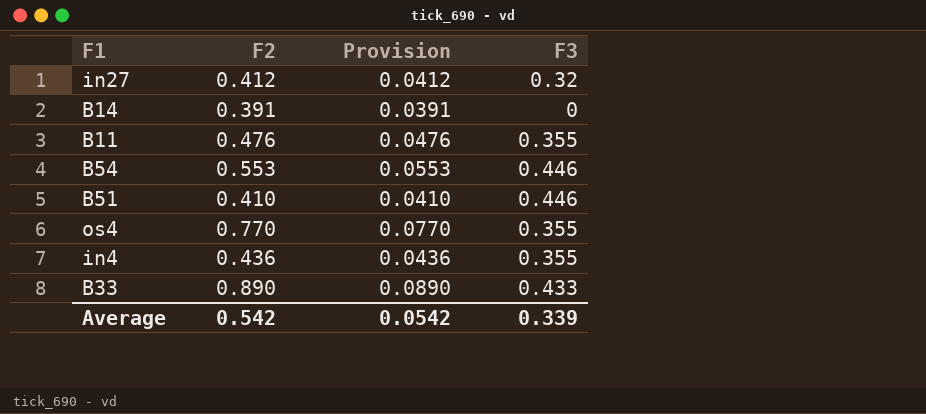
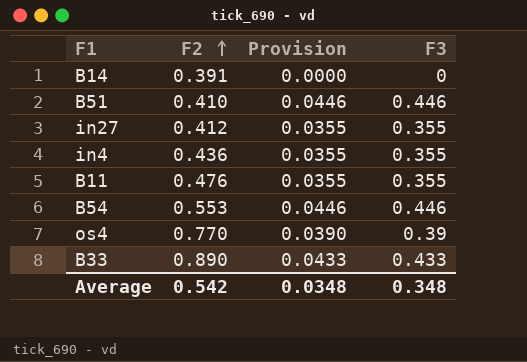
row order: none -> F2 ascending
column Provision | formula: [F2] * 0.1 -> [F3] * 0.1
in27 | F3: 0.32 -> 0.355
os4 | F3: 0.355 -> 0.39
Average | Provision: 0.0542 -> 0.0348
Average | F3: 0.339 -> 0.348

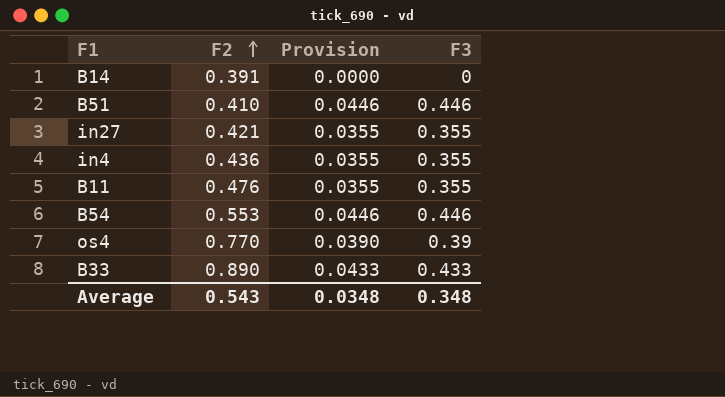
in27 | F2: 0.412 -> 0.421
Average | F2: 0.542 -> 0.543

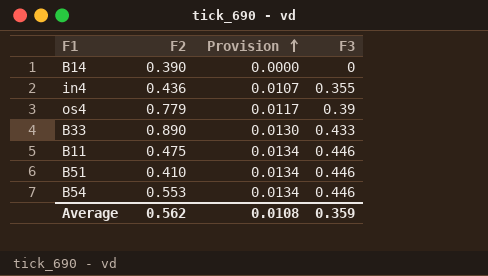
row order: F2 ascending -> Provision ascending
column Provision | formula: [F3] * 0.1 -> [F3] * 0.03
row in27: 0.421 | 0.0355 | 0.355 -> none
B14 | F2: 0.391 -> 0.390
os4 | F2: 0.770 -> 0.779
B11 | F2: 0.476 -> 0.475
B11 | F3: 0.355 -> 0.446
Average | F2: 0.543 -> 0.562
Average | Provision: 0.0348 -> 0.0108
Average | F3: 0.348 -> 0.359

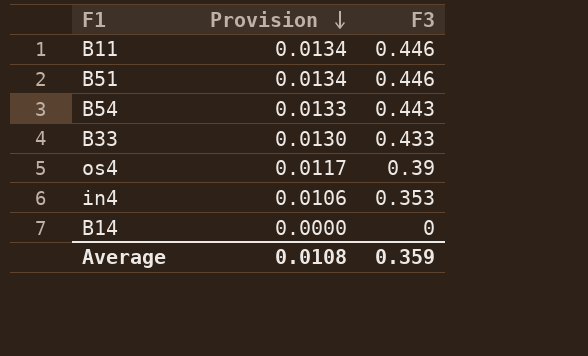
row order: Provision ascending -> Provision descending
column F2 | position: 2 -> none
B54 | Provision: 0.0134 -> 0.0133
B54 | F3: 0.446 -> 0.443
in4 | Provision: 0.0107 -> 0.0106
in4 | F3: 0.355 -> 0.353

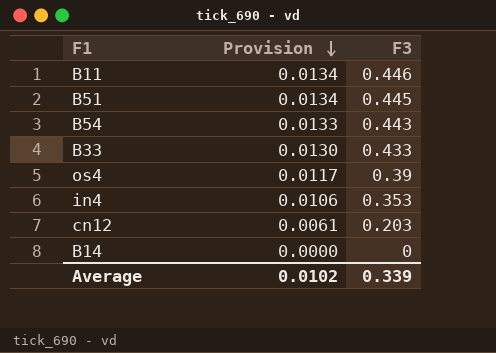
B51 | F3: 0.446 -> 0.445
row cn12: none -> 0.0061 | 0.203
Average | Provision: 0.0108 -> 0.0102
Average | F3: 0.359 -> 0.339

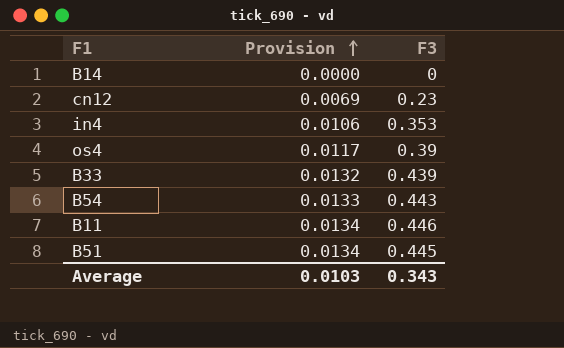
row order: Provision descending -> Provision ascending
cn12 | Provision: 0.0061 -> 0.0069
cn12 | F3: 0.203 -> 0.23
B33 | Provision: 0.0130 -> 0.0132
B33 | F3: 0.433 -> 0.439
Average | Provision: 0.0102 -> 0.0103
Average | F3: 0.339 -> 0.343

